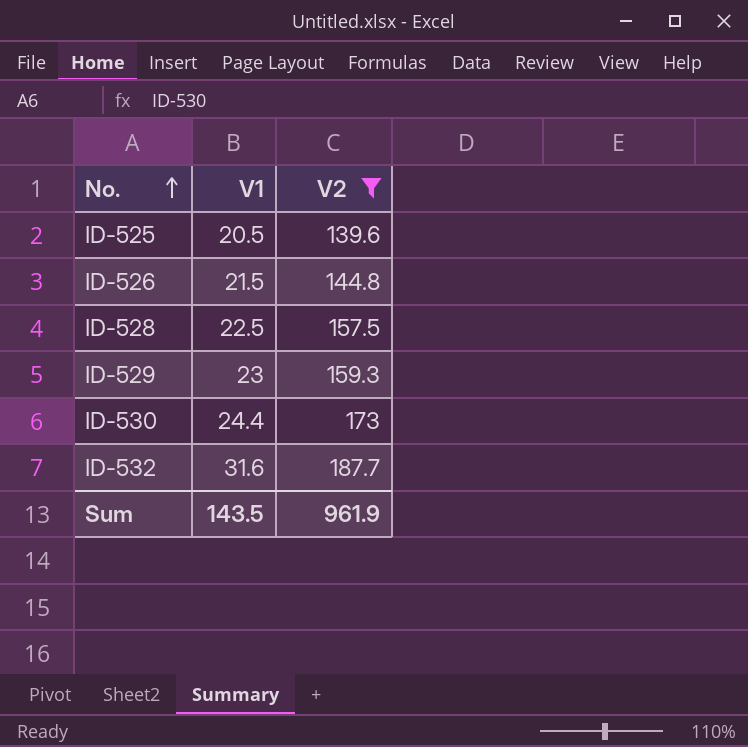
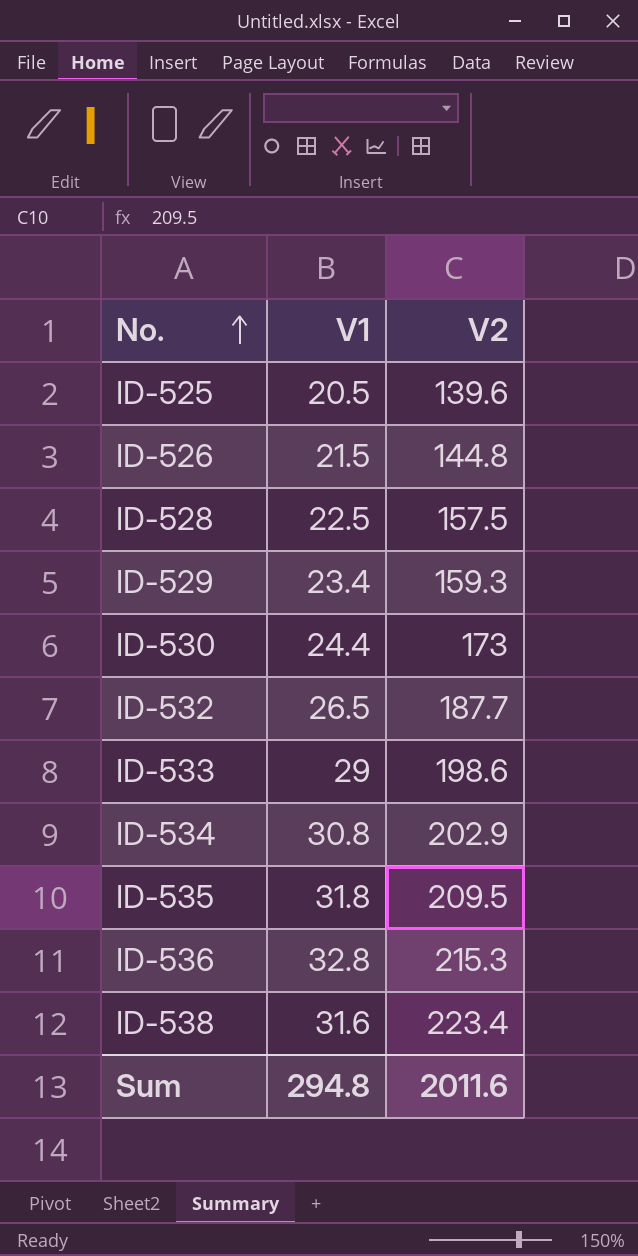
filter: V2 <= 187.7 -> none
ID-529 | V1: 23 -> 23.4
ID-532 | V1: 31.6 -> 26.5
Sum | V1: 143.5 -> 294.8
Sum | V2: 961.9 -> 2011.6

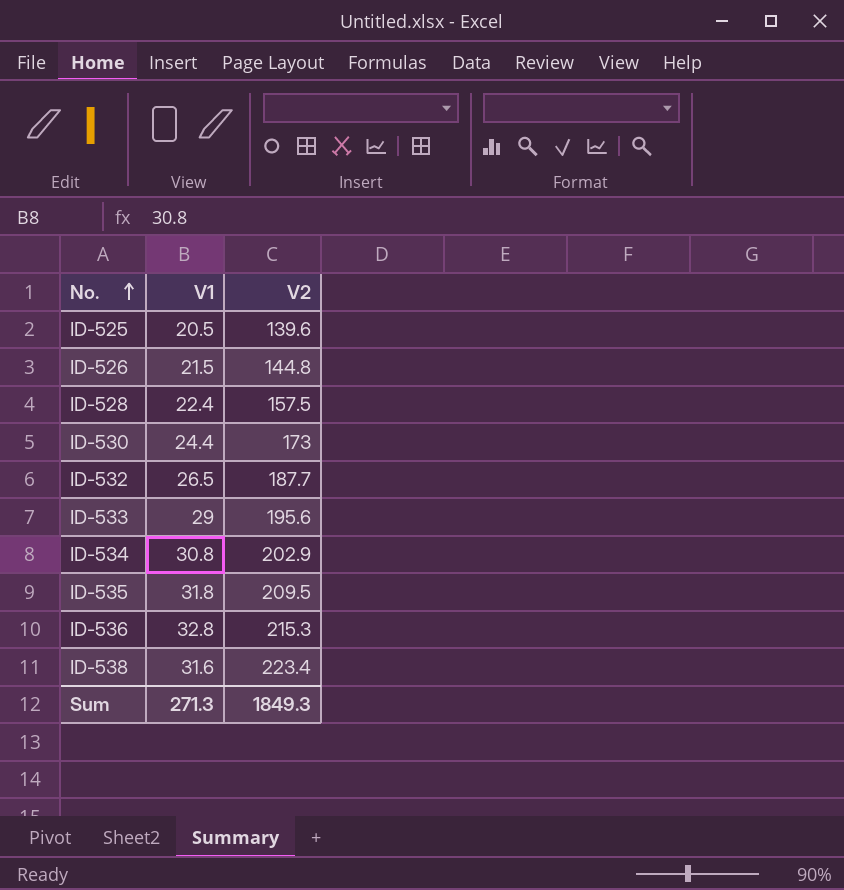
row ID-529: 23.4 | 159.3 -> none
ID-528 | V1: 22.5 -> 22.4
ID-533 | V2: 198.6 -> 195.6
Sum | V1: 294.8 -> 271.3
Sum | V2: 2011.6 -> 1849.3

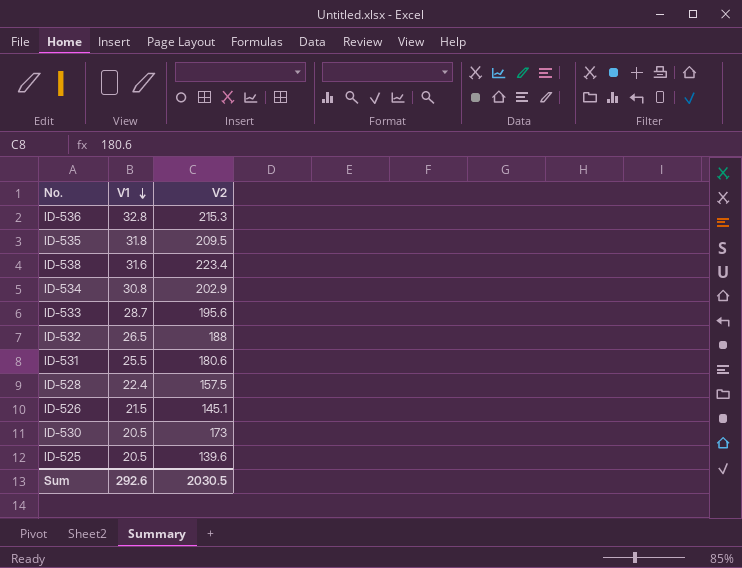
row order: No. ascending -> V1 descending
ID-533 | V1: 29 -> 28.7
ID-532 | V2: 187.7 -> 188
row ID-531: none -> 25.5 | 180.6
ID-526 | V2: 144.8 -> 145.1
ID-530 | V1: 24.4 -> 20.5
Sum | V1: 271.3 -> 292.6
Sum | V2: 1849.3 -> 2030.5

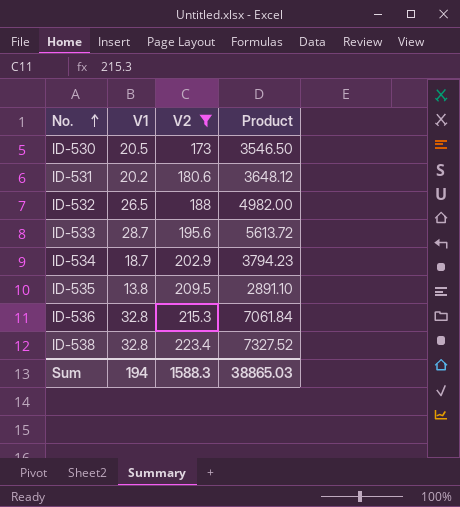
filter: none -> V2 >= 173
row order: V1 descending -> No. ascending
column Product | formula: none -> [V1] * [V2]
ID-531 | V1: 25.5 -> 20.2
ID-534 | V1: 30.8 -> 18.7
ID-535 | V1: 31.8 -> 13.8
ID-538 | V1: 31.6 -> 32.8
Sum | V1: 292.6 -> 194
Sum | V2: 2030.5 -> 1588.3

